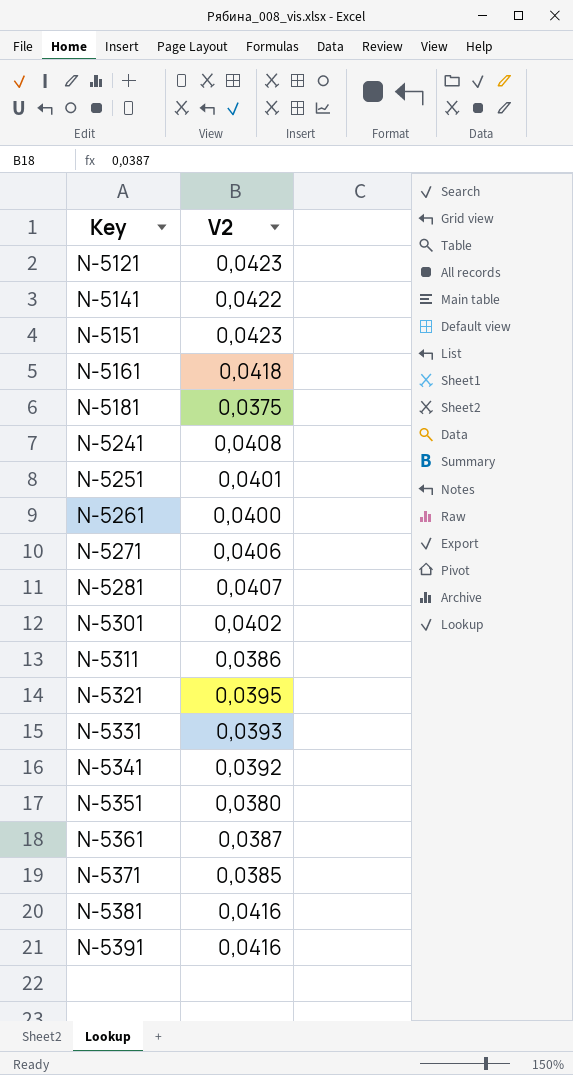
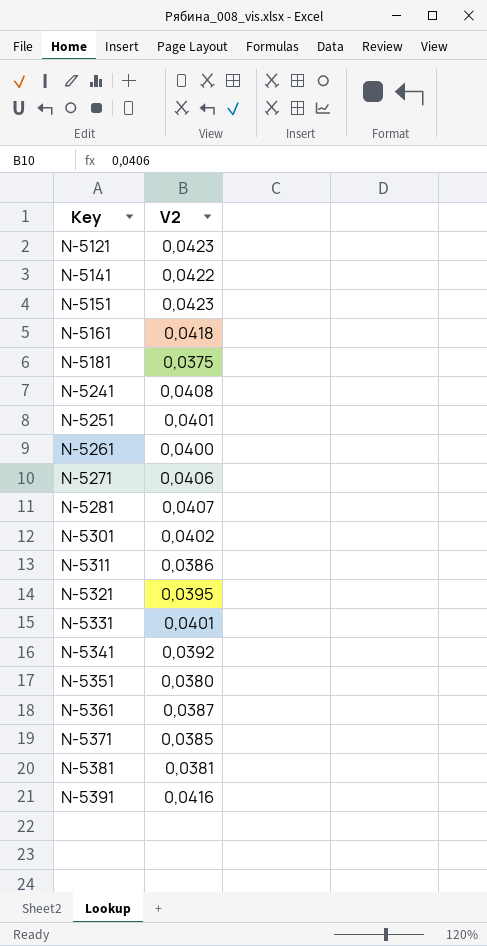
N-5331 | V2: 0,0393 -> 0,0401
N-5381 | V2: 0,0416 -> 0,0381

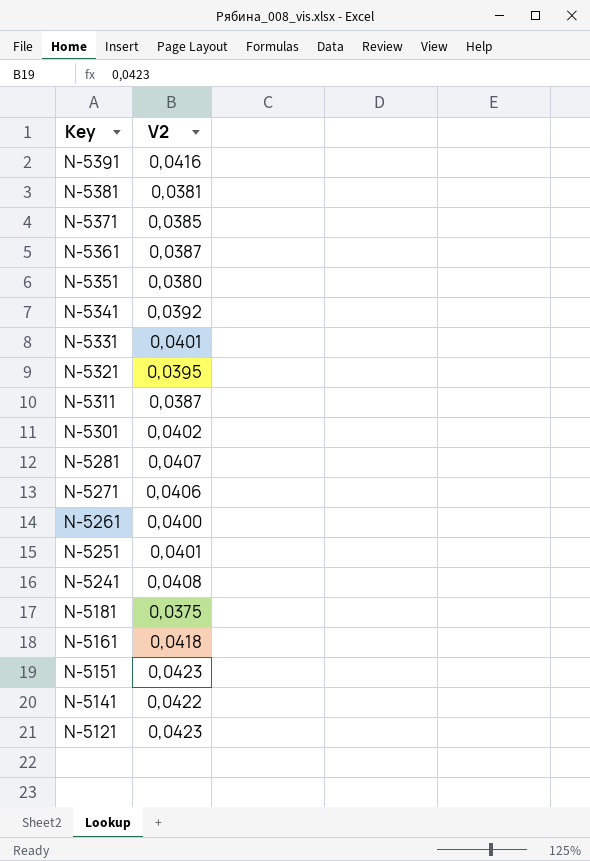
row order: Key ascending -> Key descending
N-5311 | V2: 0,0386 -> 0,0387

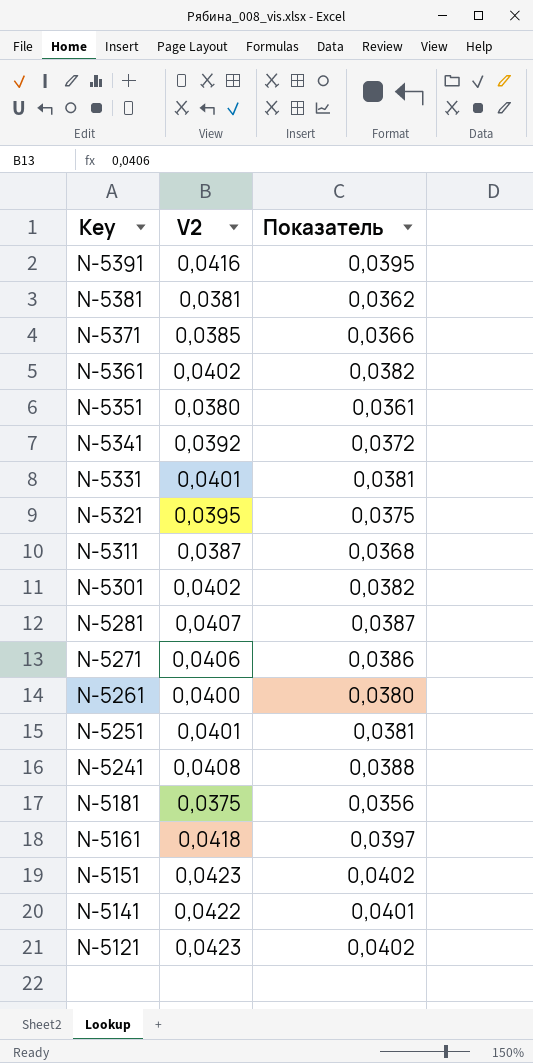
column Показатель | formula: none -> [V2] * 0,95
N-5361 | V2: 0,0387 -> 0,0402

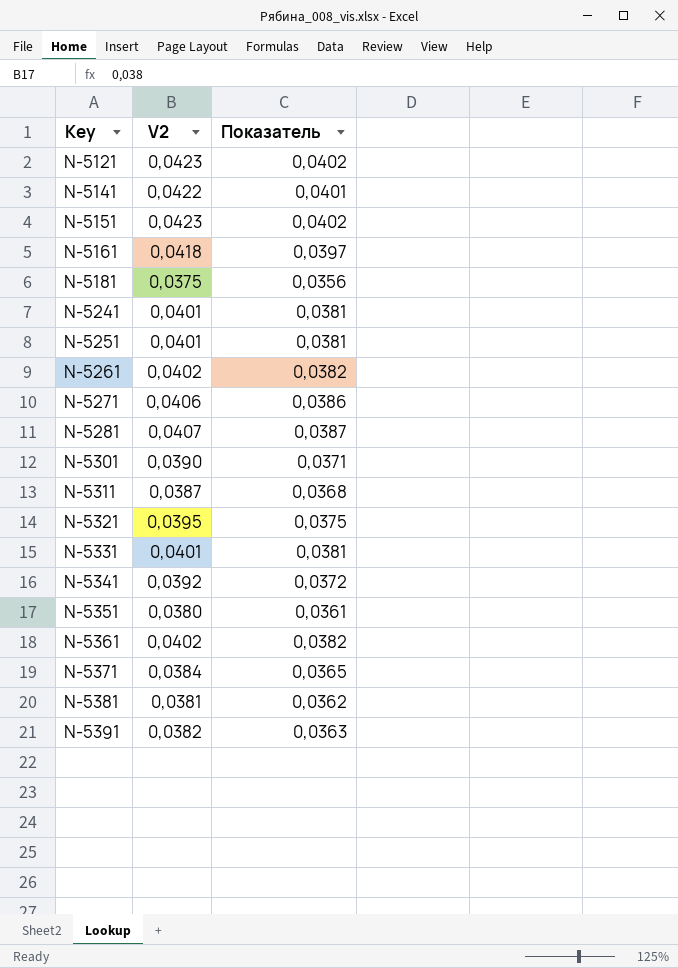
row order: Key descending -> Key ascending
N-5241 | V2: 0,0408 -> 0,0401
N-5241 | Показатель: 0,0388 -> 0,0381
N-5261 | V2: 0,0400 -> 0,0402
N-5261 | Показатель: 0,0380 -> 0,0382
N-5301 | V2: 0,0402 -> 0,0390
N-5301 | Показатель: 0,0382 -> 0,0371
N-5371 | V2: 0,0385 -> 0,0384
N-5371 | Показатель: 0,0366 -> 0,0365
N-5391 | V2: 0,0416 -> 0,0382
N-5391 | Показатель: 0,0395 -> 0,0363

